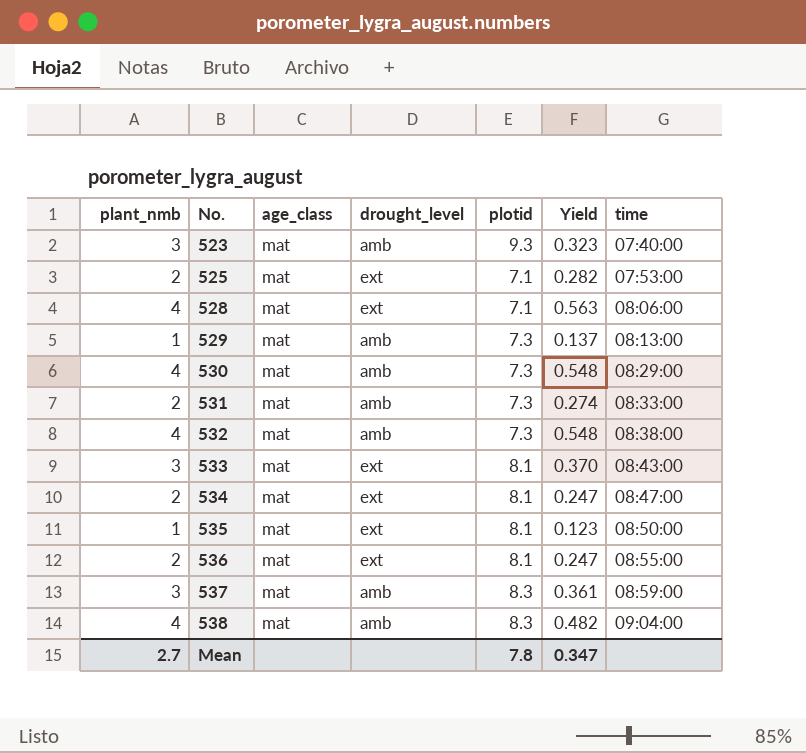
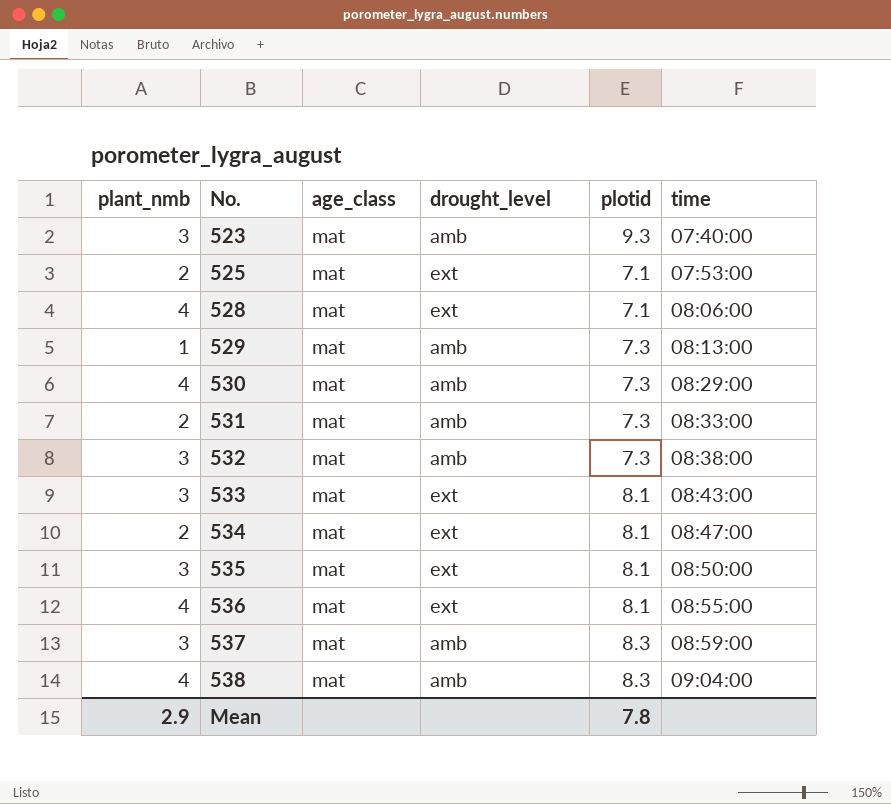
column Yield | formula: [plant_nmb] / [plotid] -> none
532 | plant_nmb: 4 -> 3
535 | plant_nmb: 1 -> 3
536 | plant_nmb: 2 -> 4
Mean | plant_nmb: 2.7 -> 2.9

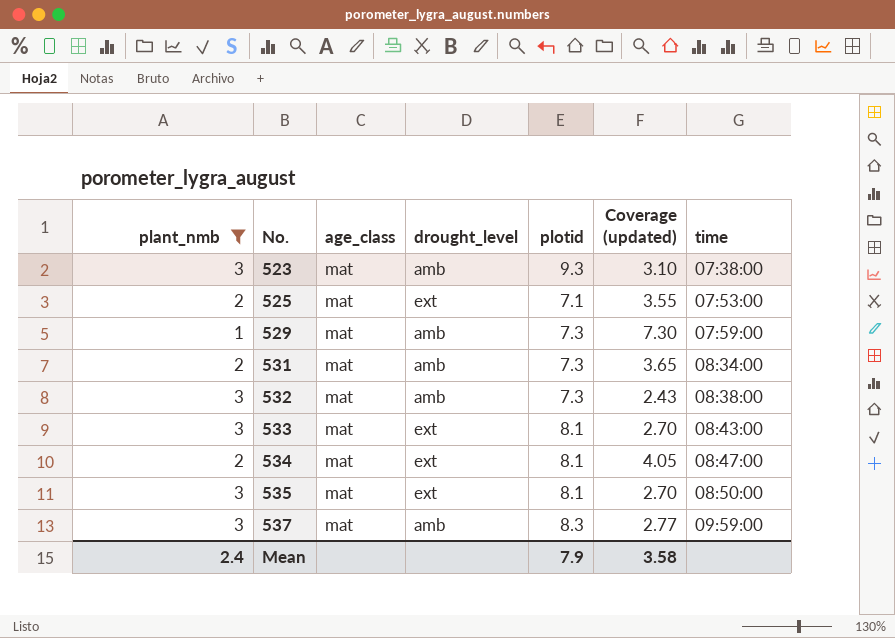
filter: none -> plant_nmb != 4
column Coverage (updated) | formula: none -> [plotid] / [plant_nmb]
523 | time: 07:40:00 -> 07:38:00
529 | time: 08:13:00 -> 07:59:00
531 | time: 08:33:00 -> 08:34:00
537 | time: 08:59:00 -> 09:59:00
Mean | plant_nmb: 2.9 -> 2.4
Mean | plotid: 7.8 -> 7.9

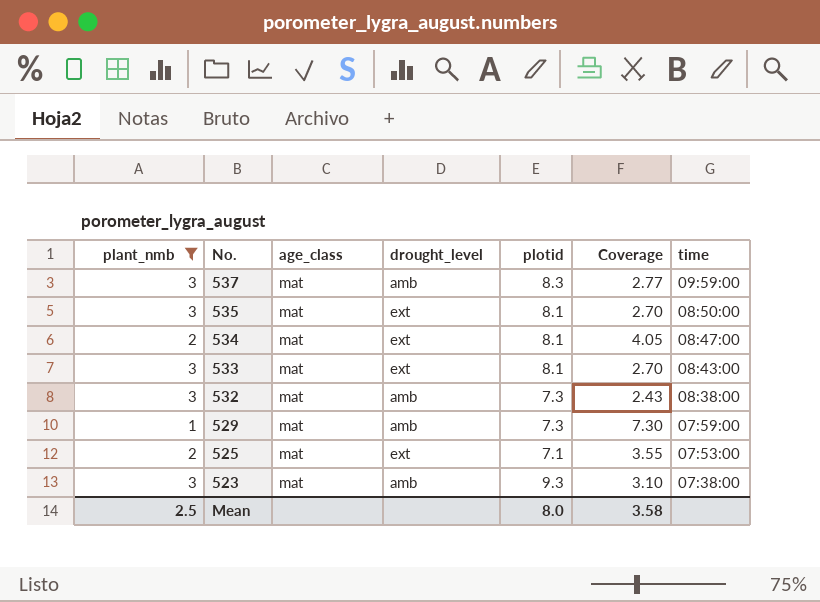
row order: No. ascending -> No. descending
column name: Coverage (updated) -> Coverage
row 531: 2 | mat | amb | 7.3 | 3.65 | 08:34:00 -> none
Mean | plant_nmb: 2.4 -> 2.5
Mean | plotid: 7.9 -> 8.0

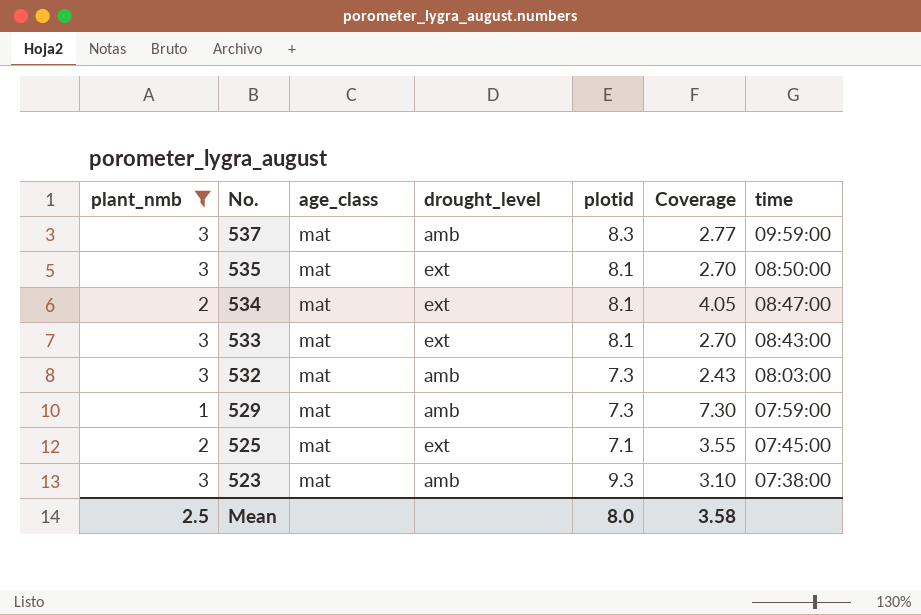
532 | time: 08:38:00 -> 08:03:00
525 | time: 07:53:00 -> 07:45:00

